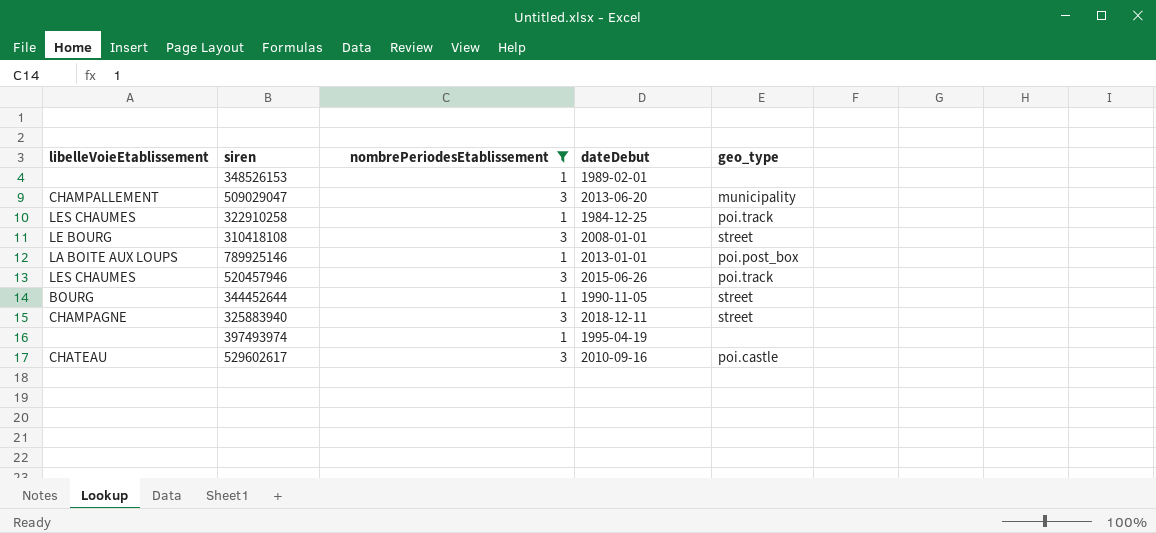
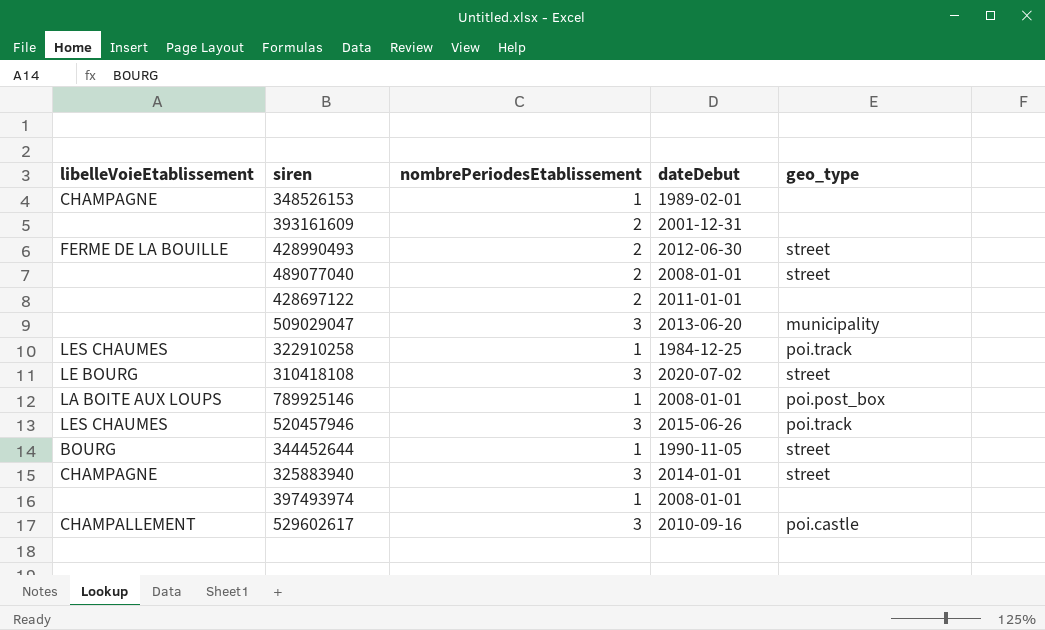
filter: nombrePeriodesEtablissement != 2 -> none
348526153 | libelleVoieEtablissement: none -> CHAMPAGNE
509029047 | libelleVoieEtablissement: CHAMPALLEMENT -> none
310418108 | dateDebut: 2008-01-01 -> 2020-07-02
789925146 | dateDebut: 2013-01-01 -> 2008-01-01
325883940 | dateDebut: 2018-12-11 -> 2014-01-01
397493974 | dateDebut: 1995-04-19 -> 2008-01-01
529602617 | libelleVoieEtablissement: CHATEAU -> CHAMPALLEMENT

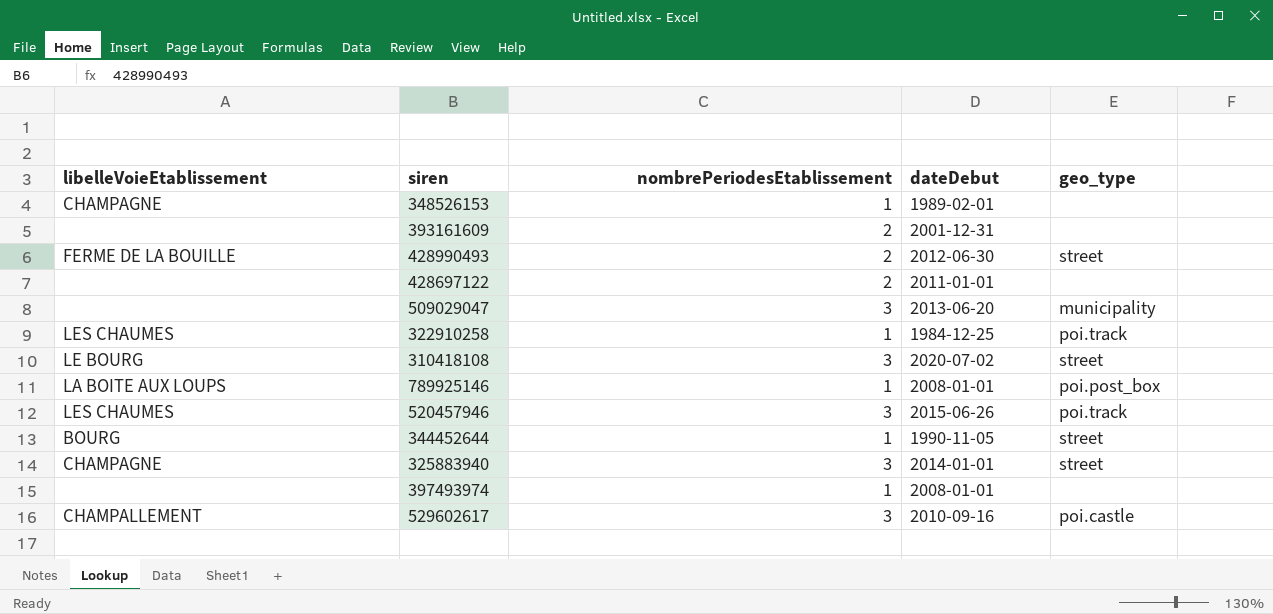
row 489077040: none | 2 | 2008-01-01 | street -> none

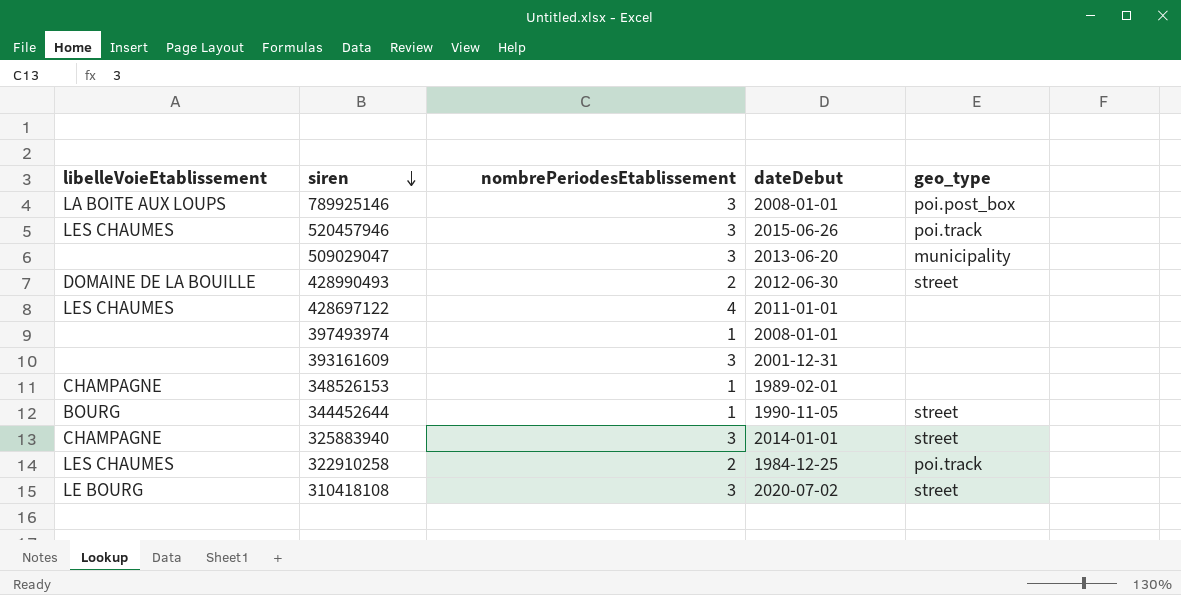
row order: none -> siren descending
row 529602617: CHAMPALLEMENT | 3 | 2010-09-16 | poi.castle -> none
789925146 | nombrePeriodesEtablissement: 1 -> 3
428990493 | libelleVoieEtablissement: FERME DE LA BOUILLE -> DOMAINE DE LA BOUILLE
428697122 | libelleVoieEtablissement: none -> LES CHAUMES
428697122 | nombrePeriodesEtablissement: 2 -> 4
393161609 | nombrePeriodesEtablissement: 2 -> 3
322910258 | nombrePeriodesEtablissement: 1 -> 2

